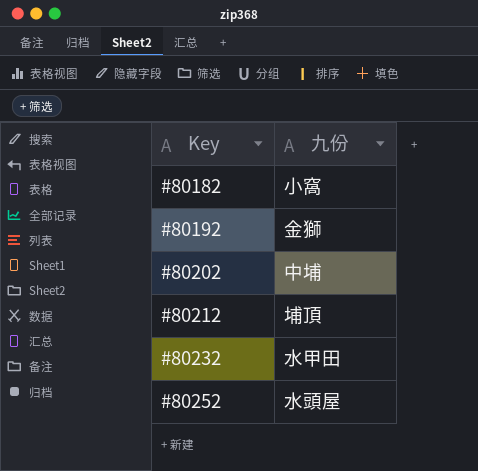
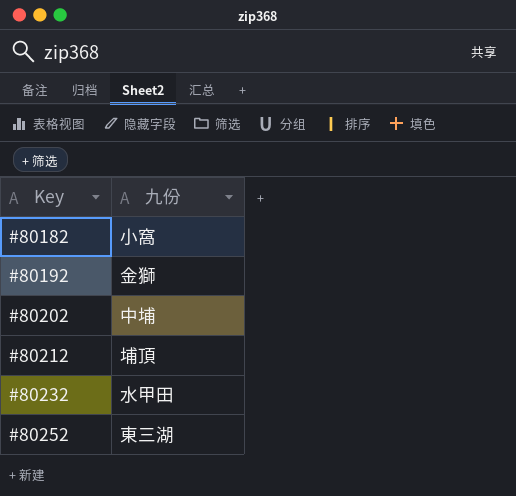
#80252 | 九份: 水頭屋 -> 東三湖

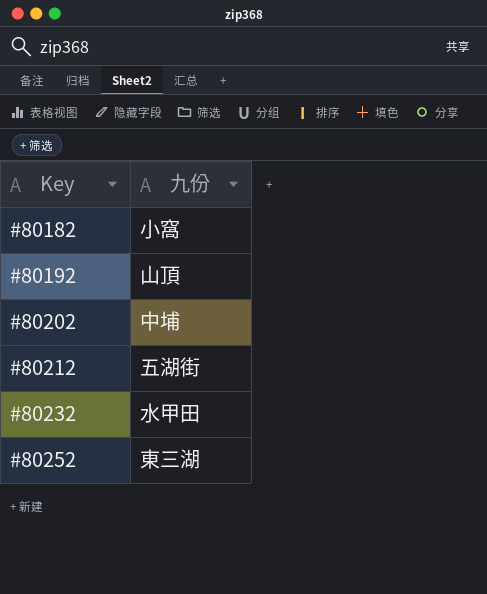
#80192 | 九份: 金獅 -> 山頂
#80212 | 九份: 埔頂 -> 五湖街

